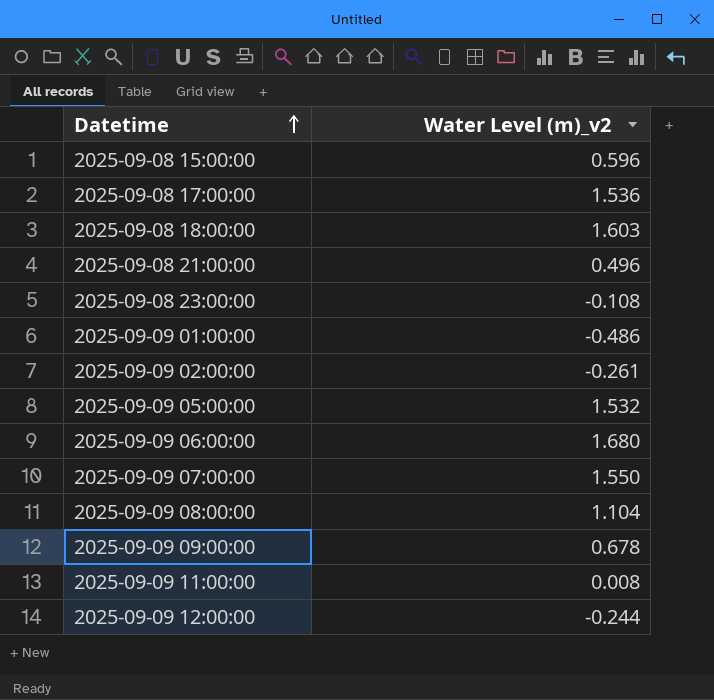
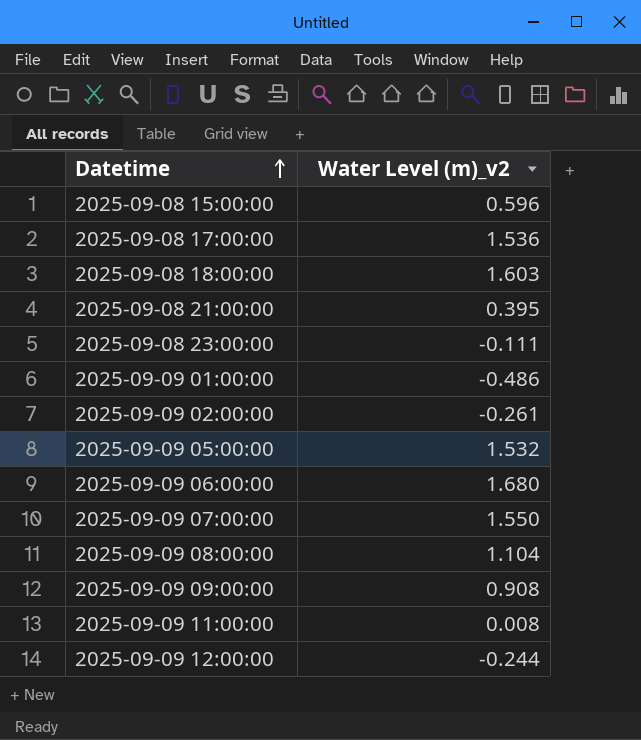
2025-09-08 21:00:00 | Water Level (m)_v2: 0.496 -> 0.395
2025-09-08 23:00:00 | Water Level (m)_v2: -0.108 -> -0.111
2025-09-09 09:00:00 | Water Level (m)_v2: 0.678 -> 0.908

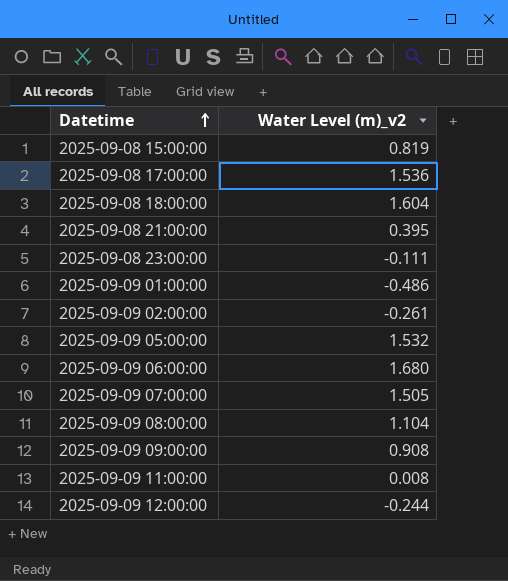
2025-09-08 15:00:00 | Water Level (m)_v2: 0.596 -> 0.819
2025-09-08 18:00:00 | Water Level (m)_v2: 1.603 -> 1.604
2025-09-09 07:00:00 | Water Level (m)_v2: 1.550 -> 1.505

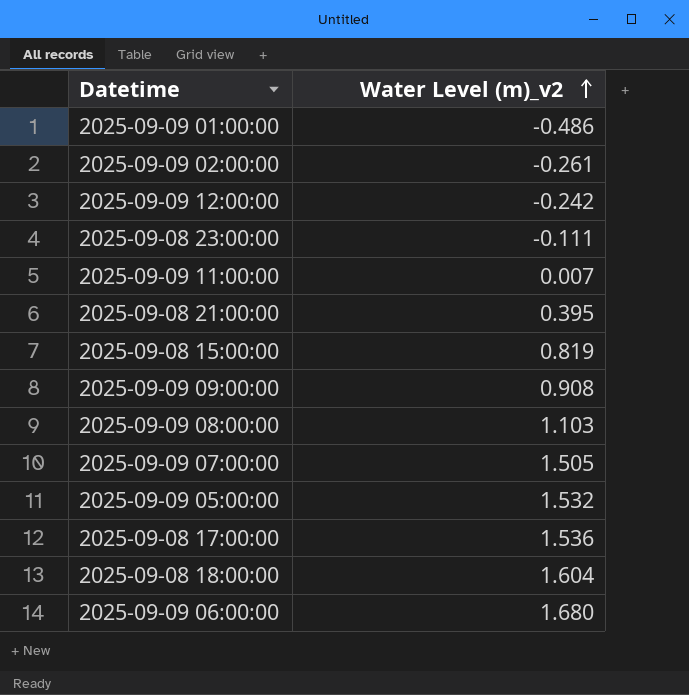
row order: Datetime ascending -> Water Level (m)_v2 ascending
2025-09-09 12:00:00 | Water Level (m)_v2: -0.244 -> -0.242
2025-09-09 11:00:00 | Water Level (m)_v2: 0.008 -> 0.007
2025-09-09 08:00:00 | Water Level (m)_v2: 1.104 -> 1.103

